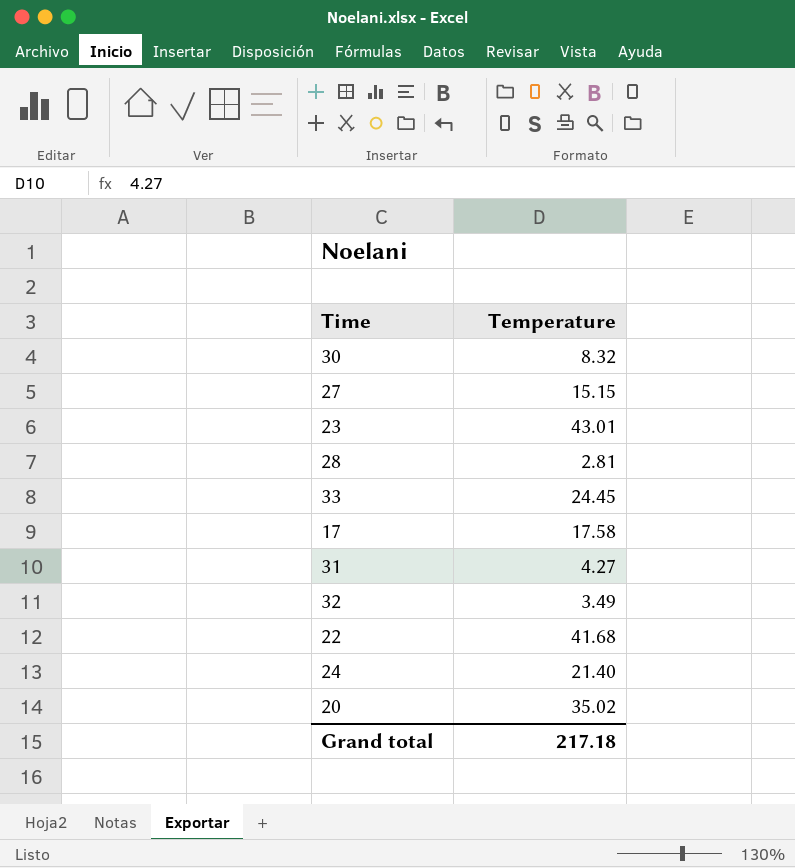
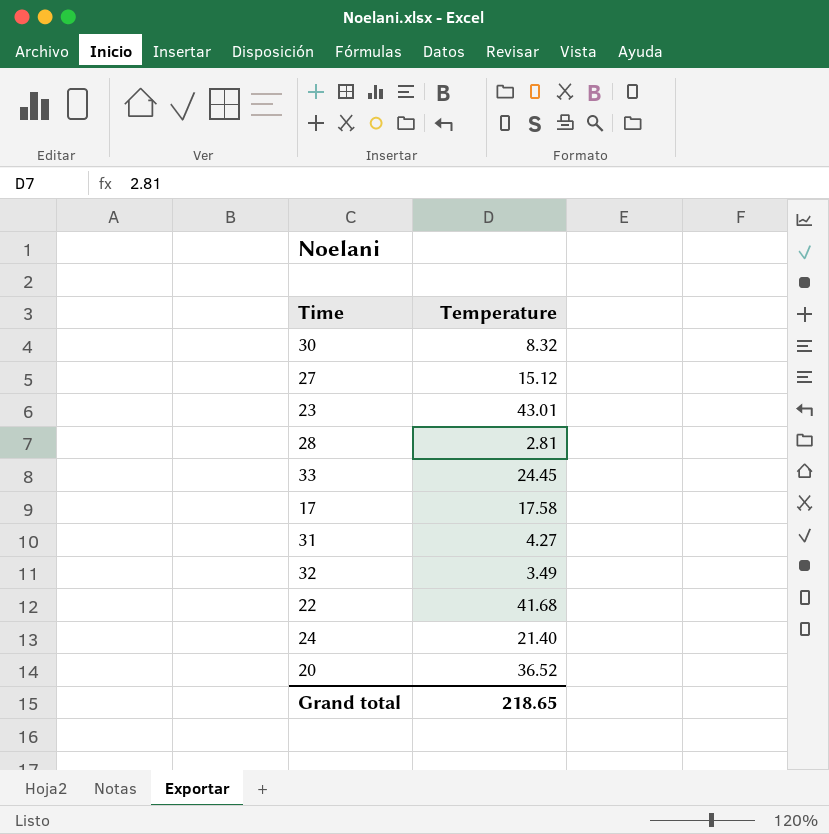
27 | Temperature: 15.15 -> 15.12
20 | Temperature: 35.02 -> 36.52
Grand total | Temperature: 217.18 -> 218.65

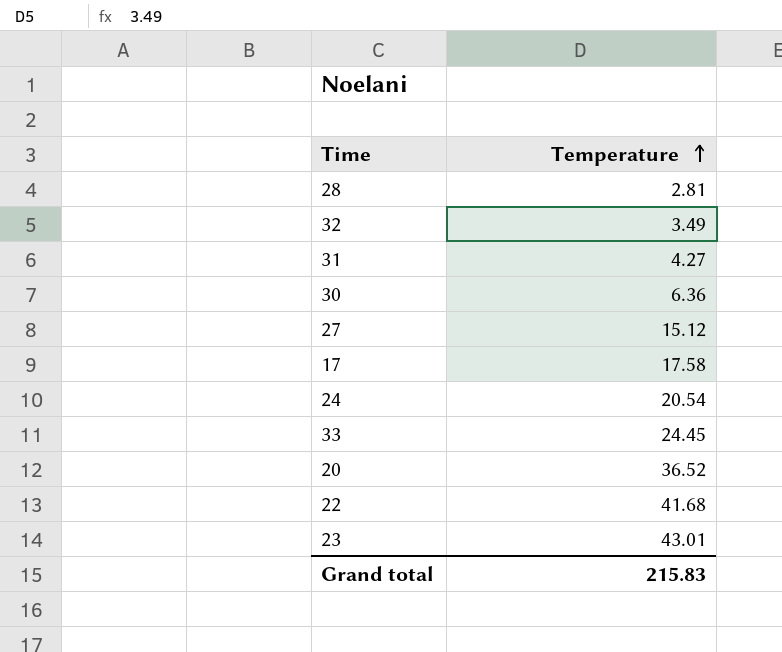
row order: none -> Temperature ascending
30 | Temperature: 8.32 -> 6.36
24 | Temperature: 21.40 -> 20.54
Grand total | Temperature: 218.65 -> 215.83

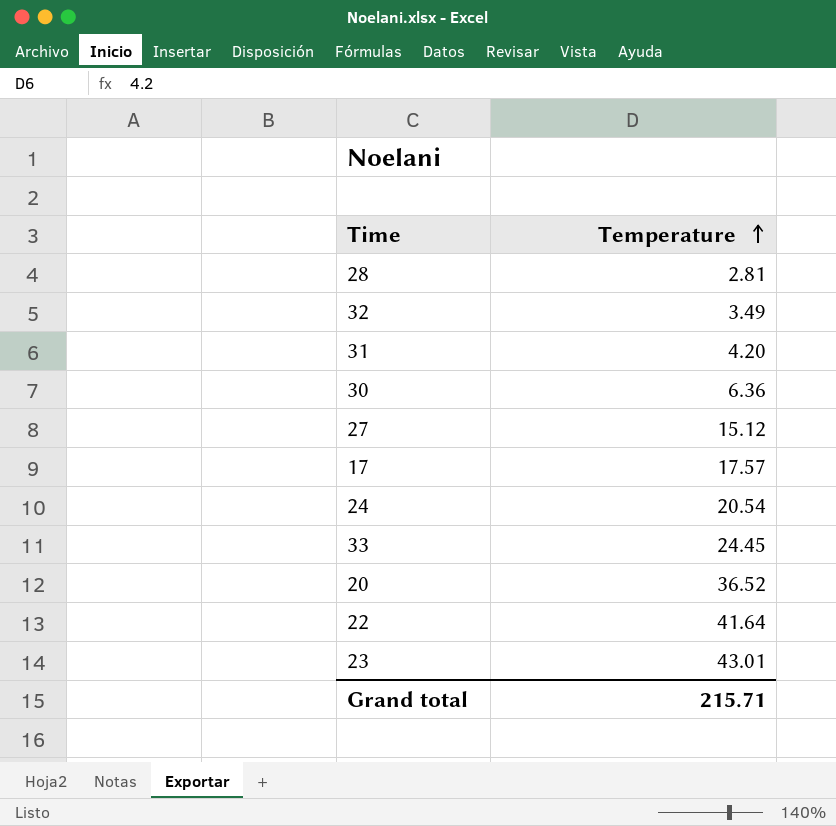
31 | Temperature: 4.27 -> 4.20
17 | Temperature: 17.58 -> 17.57
22 | Temperature: 41.68 -> 41.64
Grand total | Temperature: 215.83 -> 215.71

